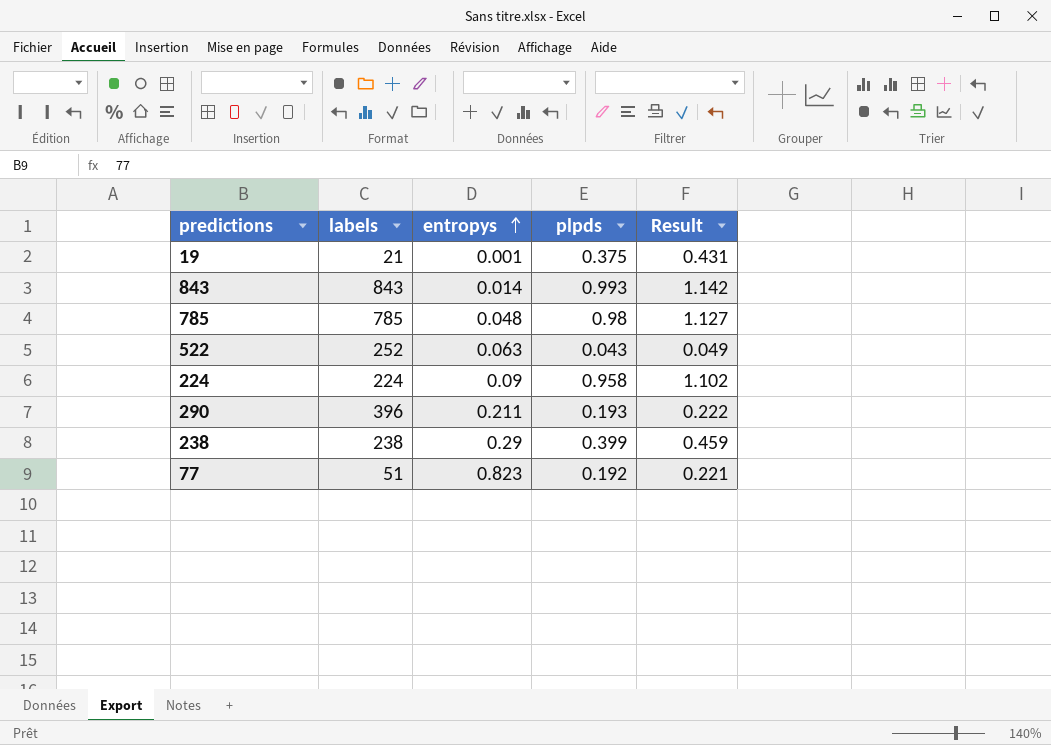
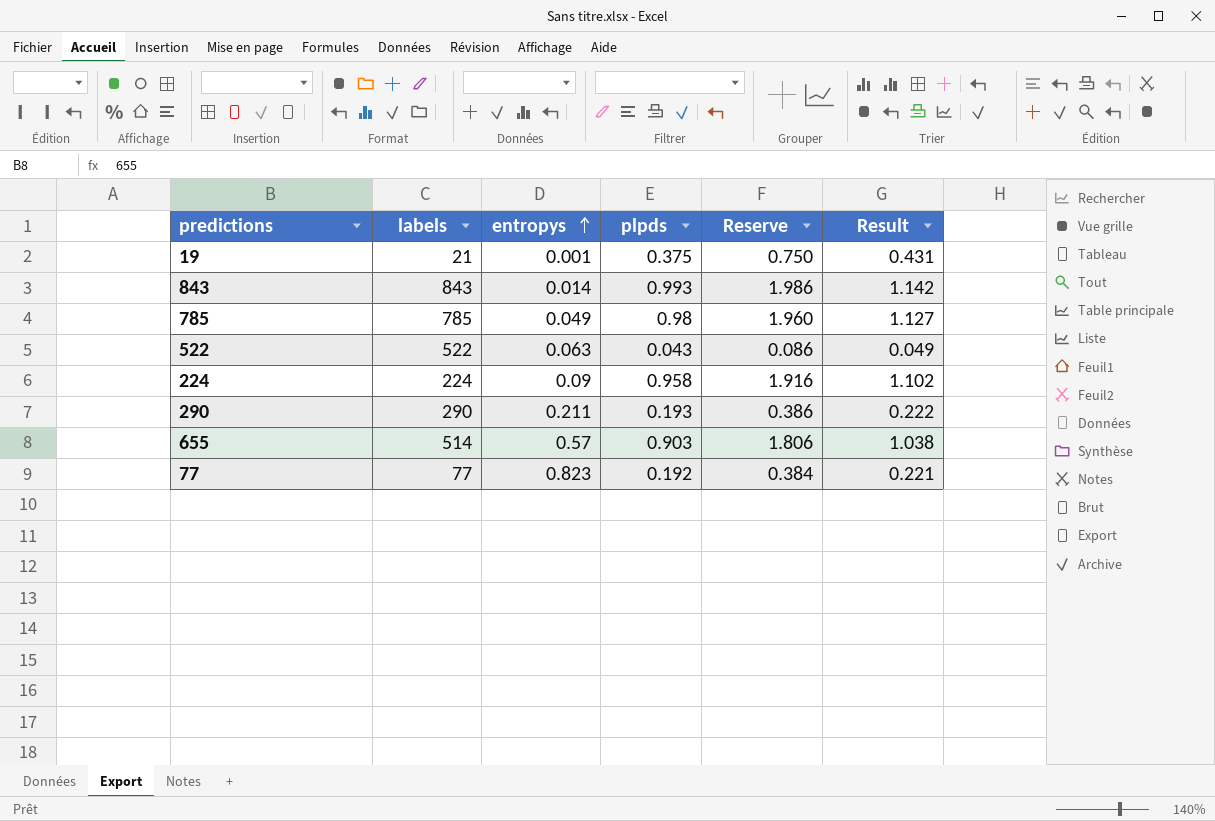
column Reserve | formula: none -> [plpds] * 2
row 238: 238 | 0.29 | 0.399 | 0.459 -> none
785 | entropys: 0.048 -> 0.049
522 | labels: 252 -> 522
290 | labels: 396 -> 290
row 655: none -> 514 | 0.57 | 0.903 | 1.806 | 1.038
77 | labels: 51 -> 77

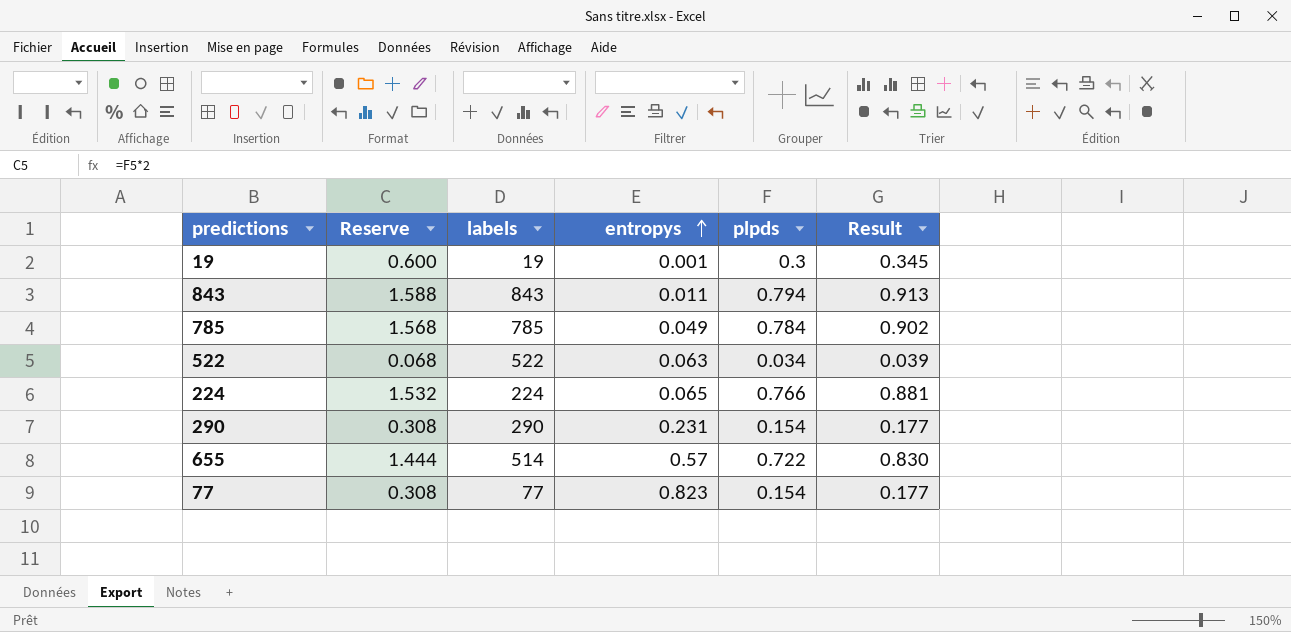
column Reserve | position: 5 -> 2
19 | Reserve: 0.750 -> 0.600
19 | labels: 21 -> 19
19 | plpds: 0.375 -> 0.3
19 | Result: 0.431 -> 0.345
843 | Reserve: 1.986 -> 1.588
843 | entropys: 0.014 -> 0.011
843 | plpds: 0.993 -> 0.794
843 | Result: 1.142 -> 0.913
785 | Reserve: 1.960 -> 1.568
785 | plpds: 0.98 -> 0.784
785 | Result: 1.127 -> 0.902
522 | Reserve: 0.086 -> 0.068
522 | plpds: 0.043 -> 0.034
522 | Result: 0.049 -> 0.039
224 | Reserve: 1.916 -> 1.532
224 | entropys: 0.09 -> 0.065
224 | plpds: 0.958 -> 0.766
224 | Result: 1.102 -> 0.881
290 | Reserve: 0.386 -> 0.308
290 | entropys: 0.211 -> 0.231
290 | plpds: 0.193 -> 0.154
290 | Result: 0.222 -> 0.177
655 | Reserve: 1.806 -> 1.444
655 | plpds: 0.903 -> 0.722
655 | Result: 1.038 -> 0.830
77 | Reserve: 0.384 -> 0.308
77 | plpds: 0.192 -> 0.154
77 | Result: 0.221 -> 0.177

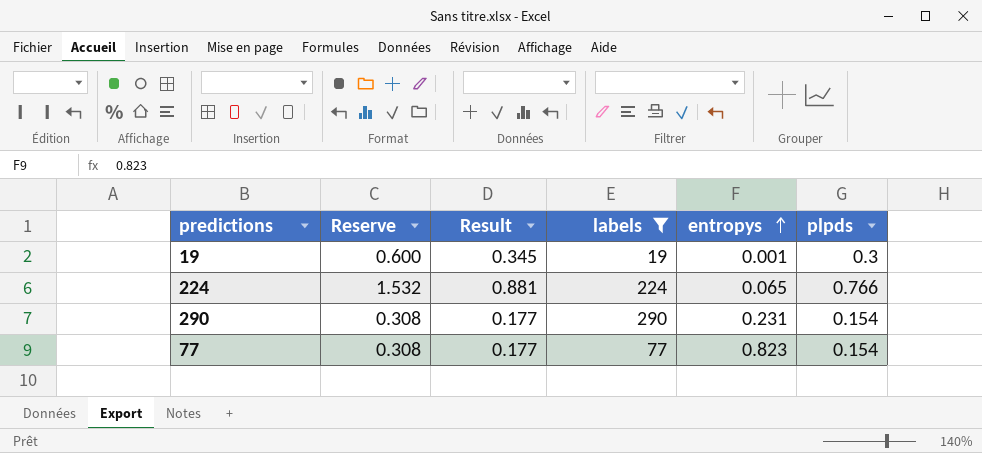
filter: none -> labels <= 290
column Result | position: 6 -> 3

